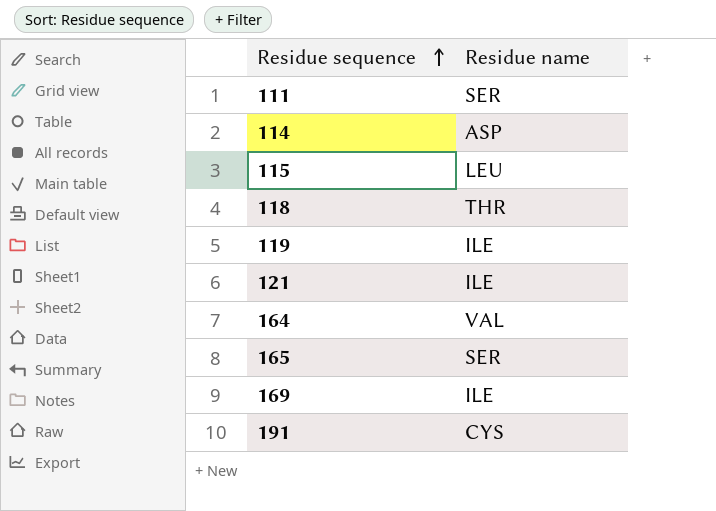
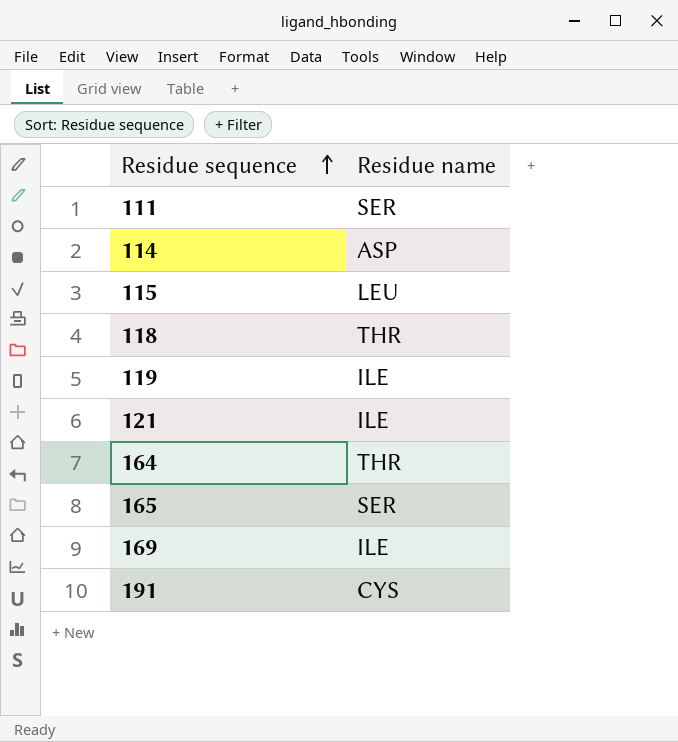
164 | Residue name: VAL -> THR

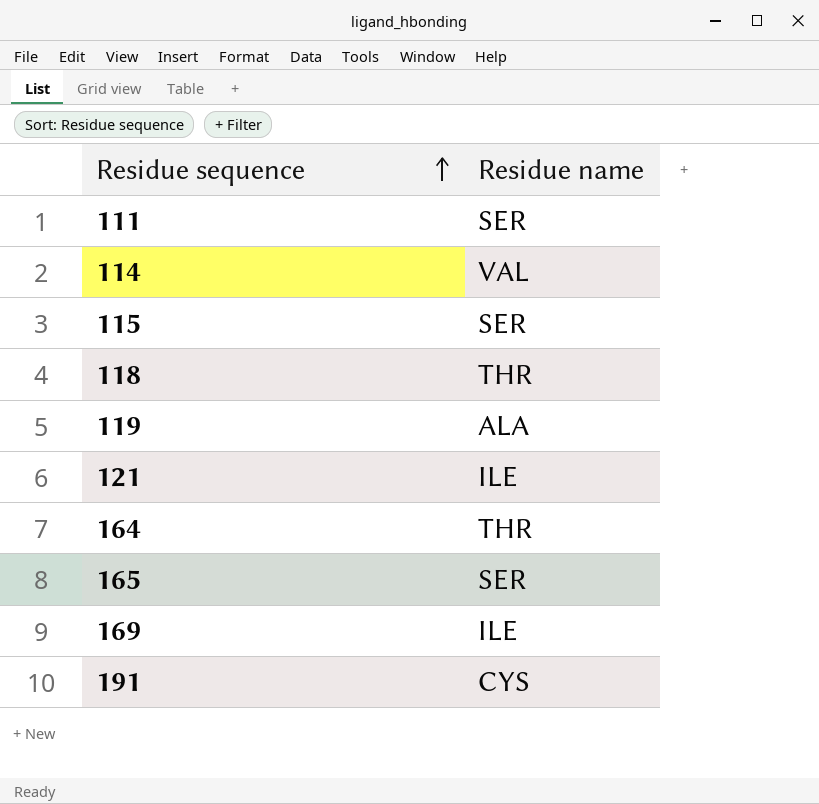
114 | Residue name: ASP -> VAL
115 | Residue name: LEU -> SER
119 | Residue name: ILE -> ALA

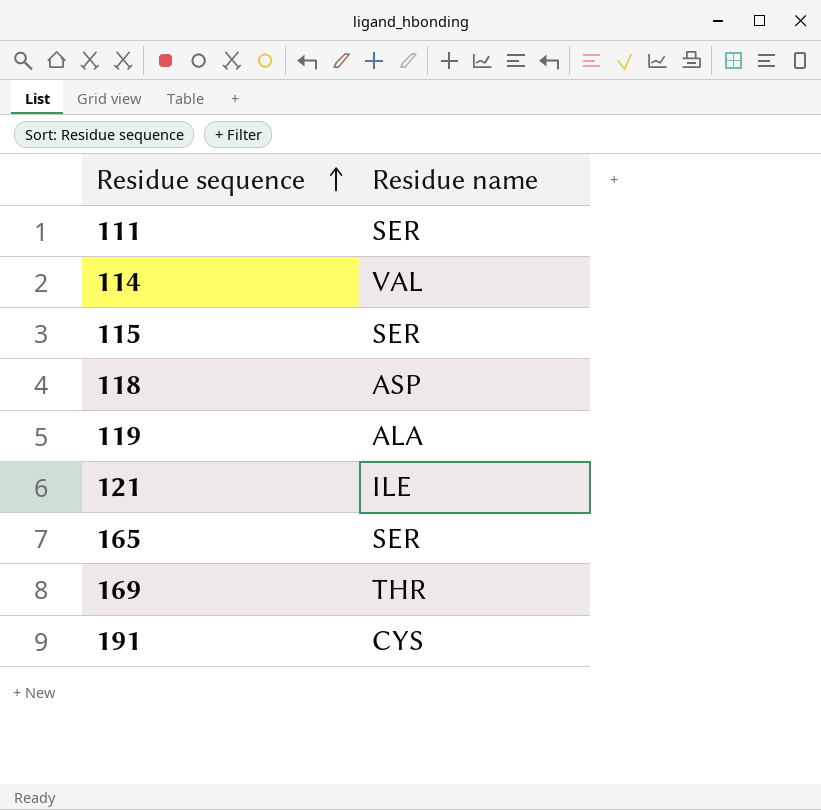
row 164: THR -> none
118 | Residue name: THR -> ASP
169 | Residue name: ILE -> THR

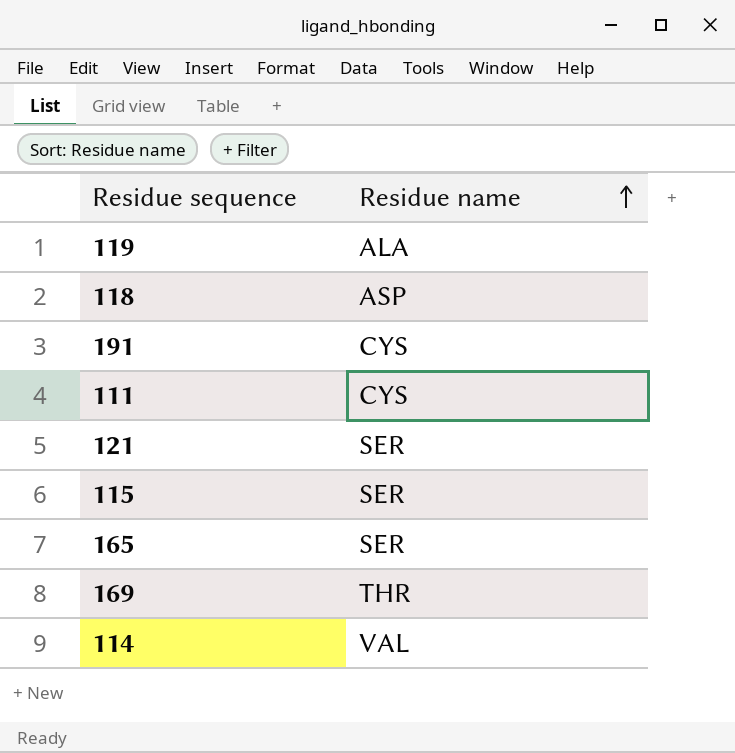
row order: Residue sequence ascending -> Residue name ascending
111 | Residue name: SER -> CYS
121 | Residue name: ILE -> SER

